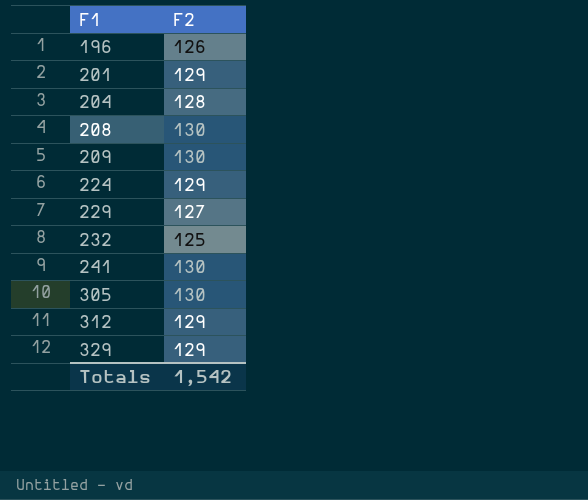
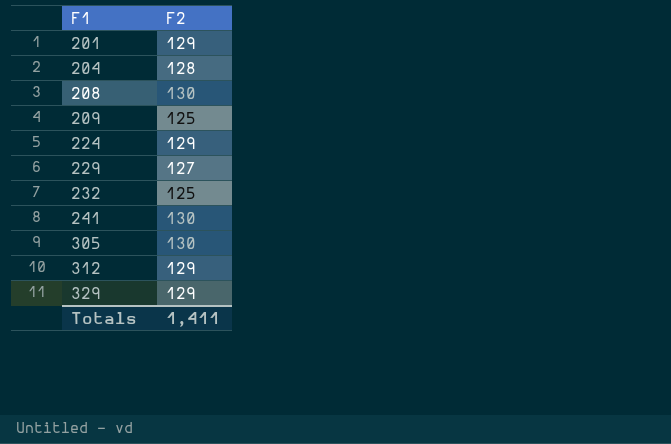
row 196: 126 -> none
209 | F2: 130 -> 125
Totals | F2: 1,542 -> 1,411

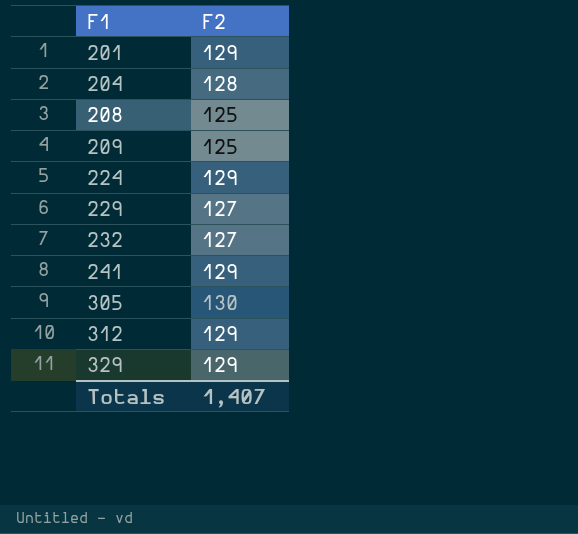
208 | F2: 130 -> 125
232 | F2: 125 -> 127
241 | F2: 130 -> 129
Totals | F2: 1,411 -> 1,407

